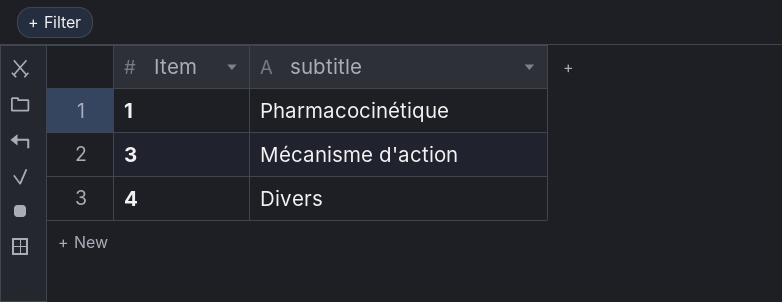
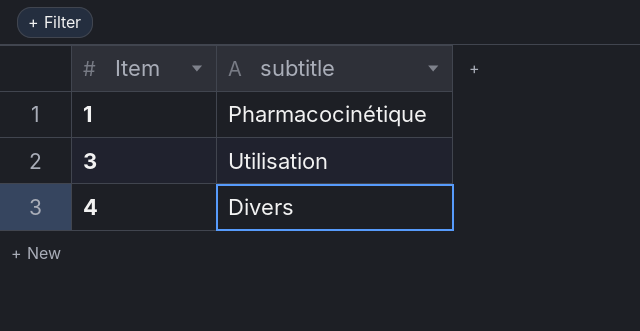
3 | subtitle: Mécanisme d'action -> Utilisation

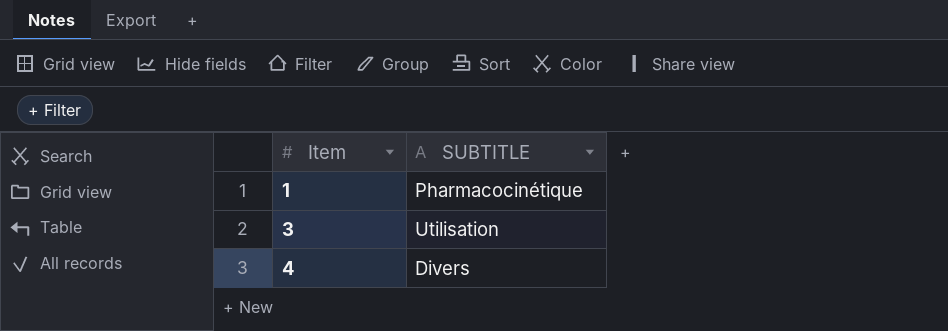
column name: subtitle -> SUBTITLE

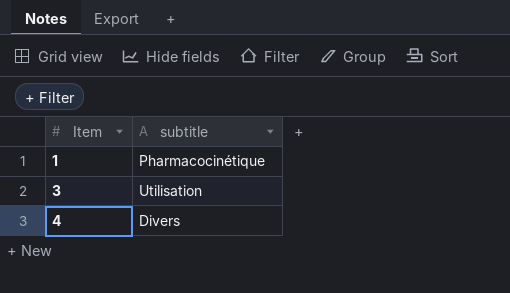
column name: SUBTITLE -> subtitle

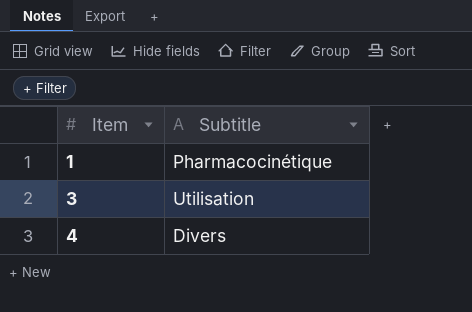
column name: subtitle -> Subtitle

